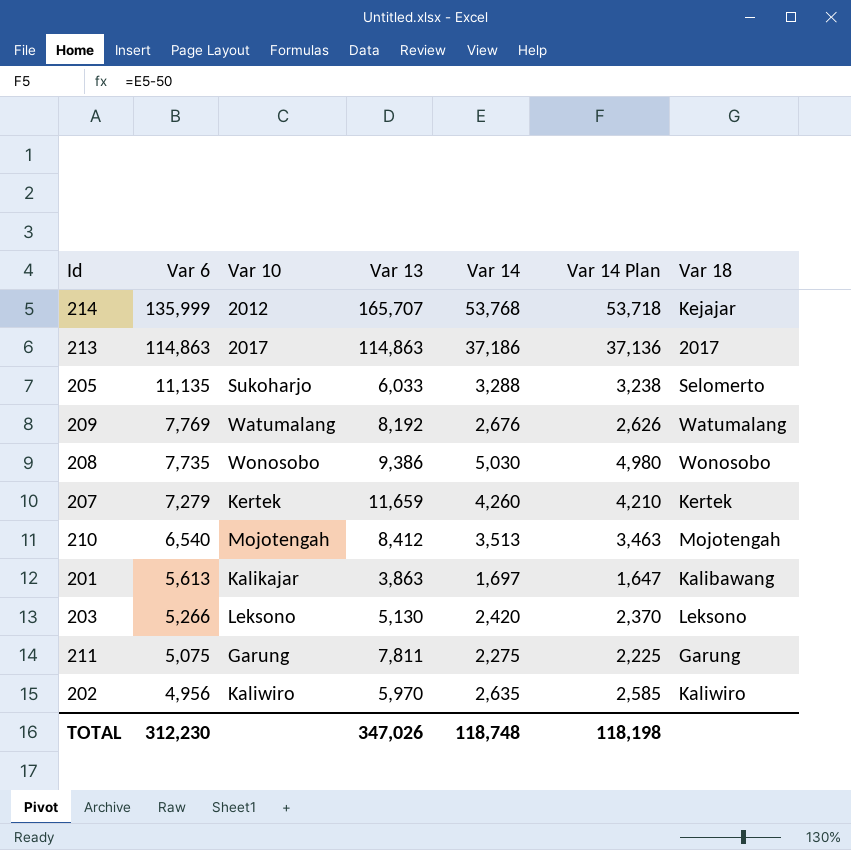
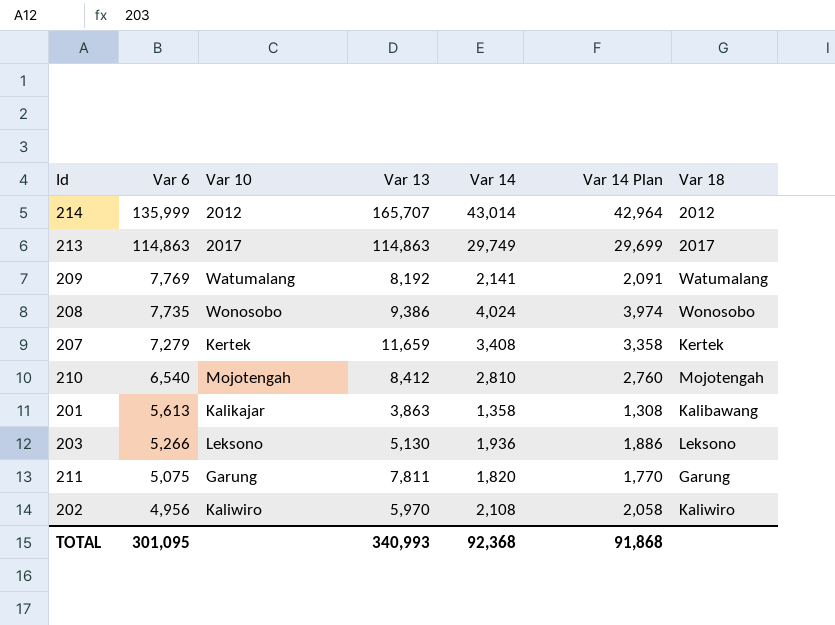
row 205: 11,135 | Sukoharjo | 6,033 | 3,288 | 3,238 | Selomerto -> none
214 | Var 14: 53,768 -> 43,014
214 | Var 14 Plan: 53,718 -> 42,964
214 | Var 18: Kejajar -> 2012
213 | Var 14: 37,186 -> 29,749
213 | Var 14 Plan: 37,136 -> 29,699
209 | Var 14: 2,676 -> 2,141
209 | Var 14 Plan: 2,626 -> 2,091
208 | Var 14: 5,030 -> 4,024
208 | Var 14 Plan: 4,980 -> 3,974
207 | Var 14: 4,260 -> 3,408
207 | Var 14 Plan: 4,210 -> 3,358
210 | Var 14: 3,513 -> 2,810
210 | Var 14 Plan: 3,463 -> 2,760
201 | Var 14: 1,697 -> 1,358
201 | Var 14 Plan: 1,647 -> 1,308
203 | Var 14: 2,420 -> 1,936
203 | Var 14 Plan: 2,370 -> 1,886
211 | Var 14: 2,275 -> 1,820
211 | Var 14 Plan: 2,225 -> 1,770
202 | Var 14: 2,635 -> 2,108
202 | Var 14 Plan: 2,585 -> 2,058
TOTAL | Var 6: 312,230 -> 301,095
TOTAL | Var 13: 347,026 -> 340,993
TOTAL | Var 14: 118,748 -> 92,368
TOTAL | Var 14 Plan: 118,198 -> 91,868

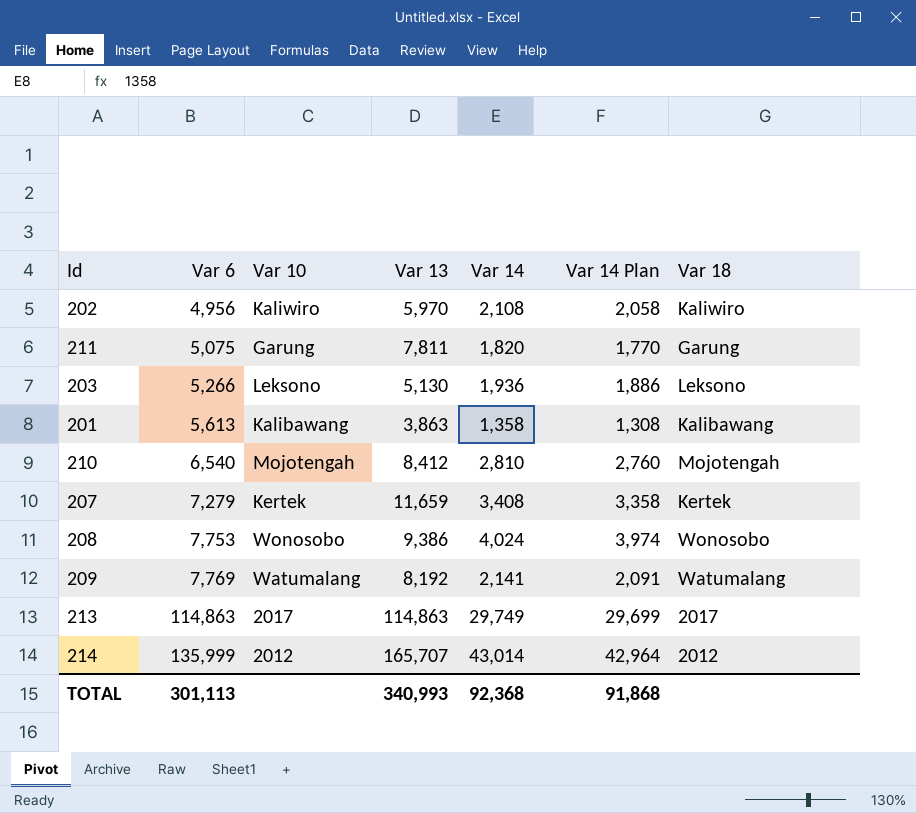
row order: Var 6 descending -> Var 6 ascending
201 | Var 10: Kalikajar -> Kalibawang
208 | Var 6: 7,735 -> 7,753
TOTAL | Var 6: 301,095 -> 301,113

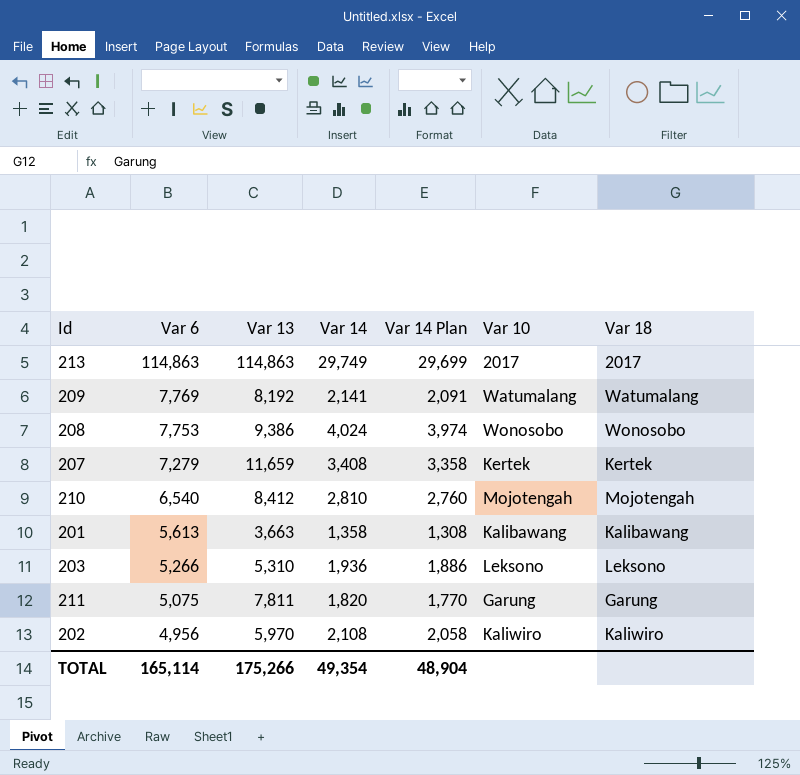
row order: Var 6 ascending -> Var 6 descending
column Var 10 | position: 3 -> 6
row 214: 135,999 | 2012 | 165,707 | 43,014 | 42,964 | 2012 -> none
201 | Var 13: 3,863 -> 3,663
203 | Var 13: 5,130 -> 5,310
TOTAL | Var 6: 301,113 -> 165,114
TOTAL | Var 13: 340,993 -> 175,266
TOTAL | Var 14: 92,368 -> 49,354
TOTAL | Var 14 Plan: 91,868 -> 48,904

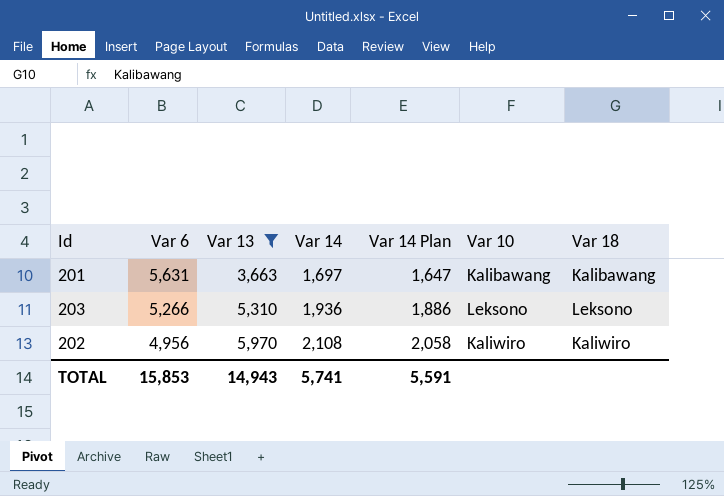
filter: none -> Var 13 <= 5,970
201 | Var 6: 5,613 -> 5,631
201 | Var 14: 1,358 -> 1,697
201 | Var 14 Plan: 1,308 -> 1,647
TOTAL | Var 6: 165,114 -> 15,853
TOTAL | Var 13: 175,266 -> 14,943
TOTAL | Var 14: 49,354 -> 5,741
TOTAL | Var 14 Plan: 48,904 -> 5,591

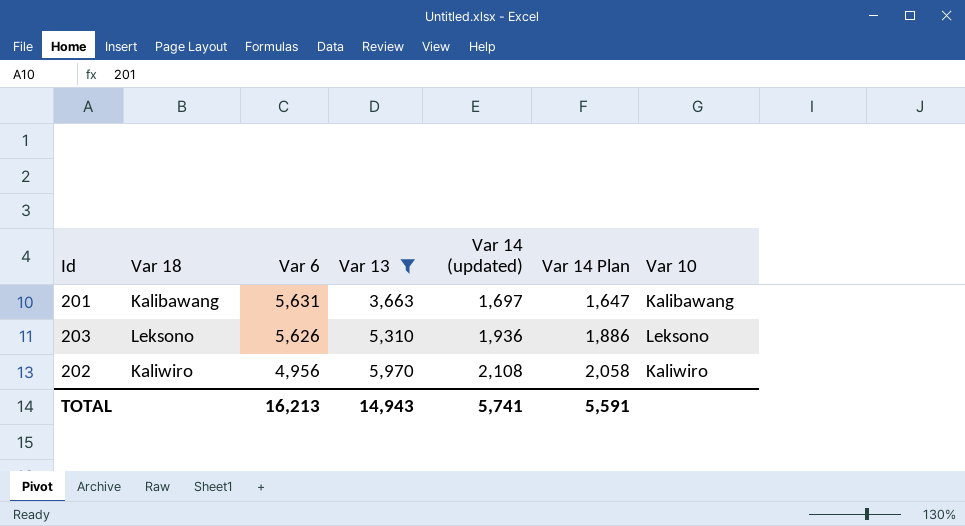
column Var 18 | position: 7 -> 2
column name: Var 14 -> Var 14 (updated)
203 | Var 6: 5,266 -> 5,626
TOTAL | Var 6: 15,853 -> 16,213

